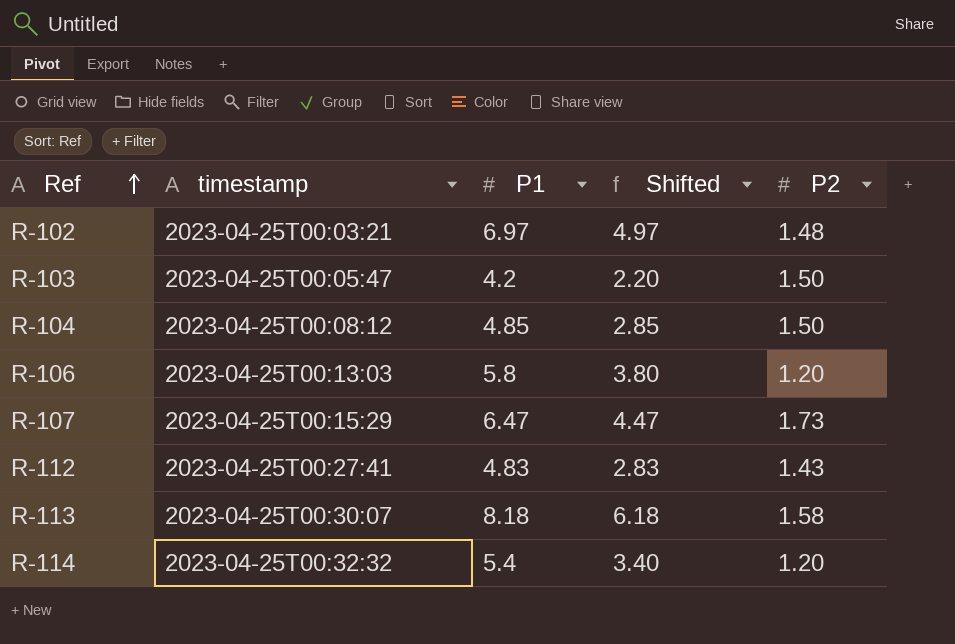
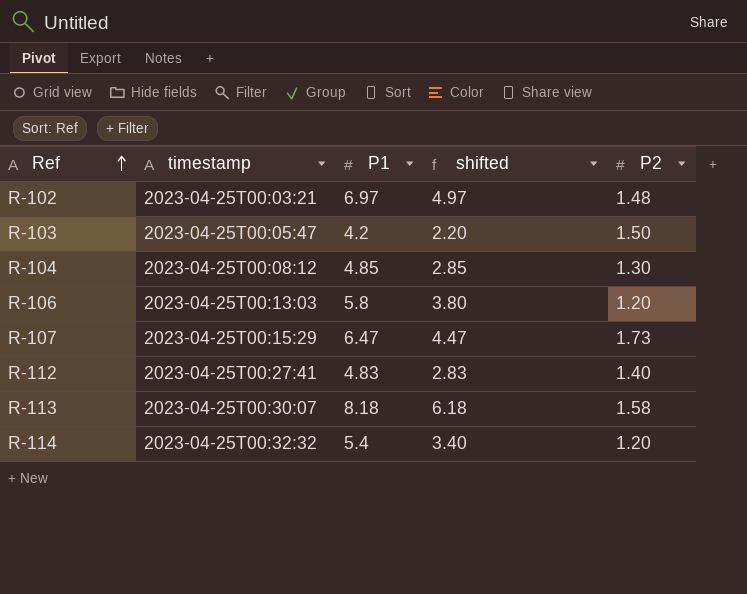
column name: Shifted -> shifted
R-104 | P2: 1.50 -> 1.30
R-112 | P2: 1.43 -> 1.40

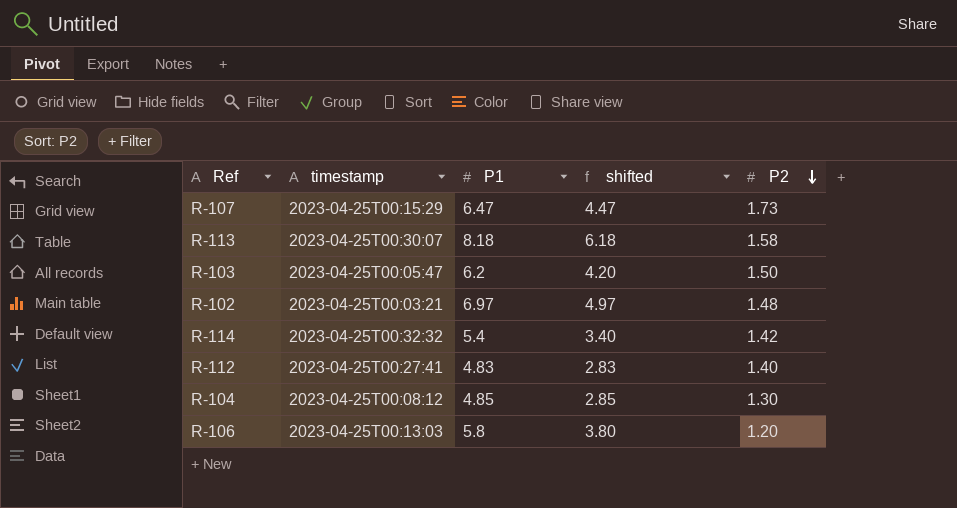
row order: Ref ascending -> P2 descending
R-103 | P1: 4.2 -> 6.2
R-103 | shifted: 2.20 -> 4.20
R-114 | P2: 1.20 -> 1.42

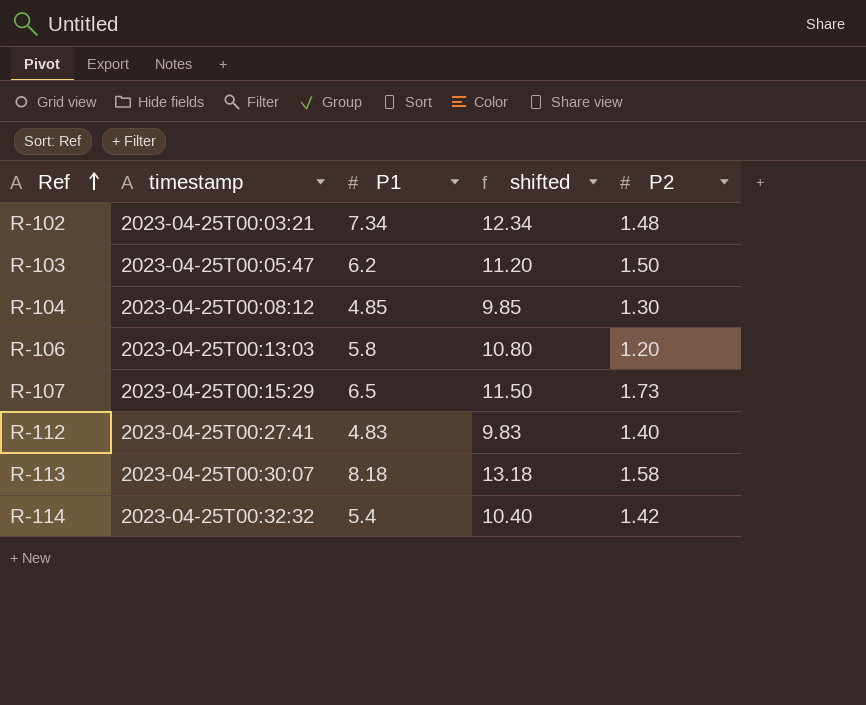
row order: P2 descending -> Ref ascending
column shifted | formula: [P1] - 2 -> [P1] + 5
R-102 | P1: 6.97 -> 7.34
R-107 | P1: 6.47 -> 6.5

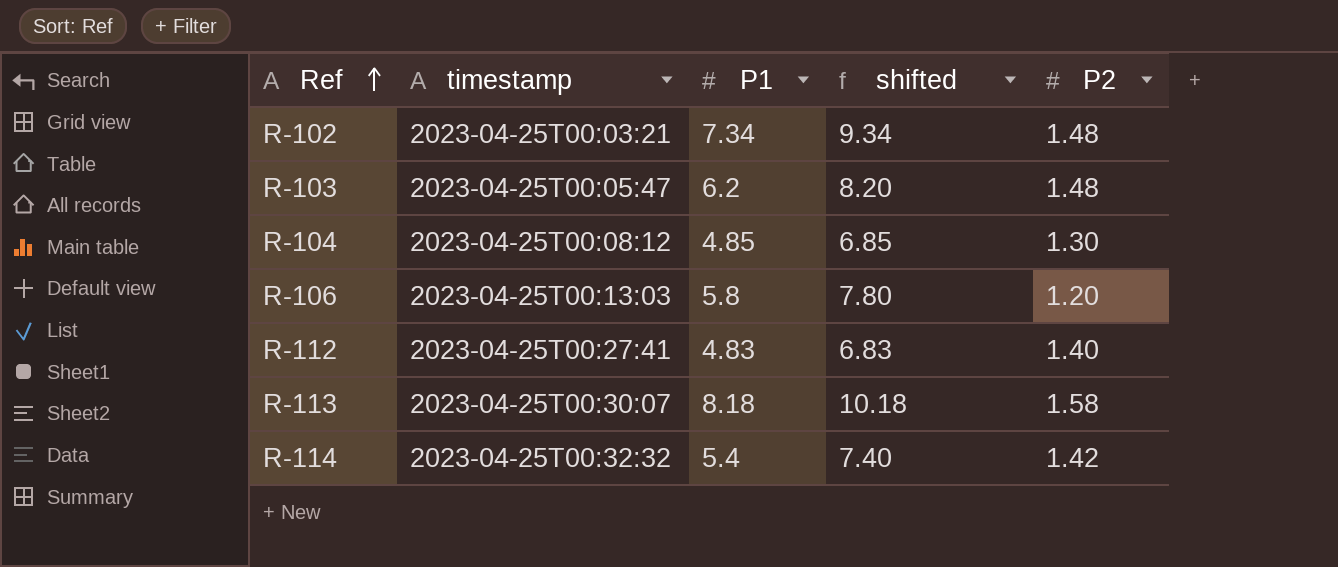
column shifted | formula: [P1] + 5 -> [P1] + 2
row R-107: 2023-04-25T00:15:29 | 6.5 | 11.50 | 1.73 -> none
R-103 | P2: 1.50 -> 1.48

